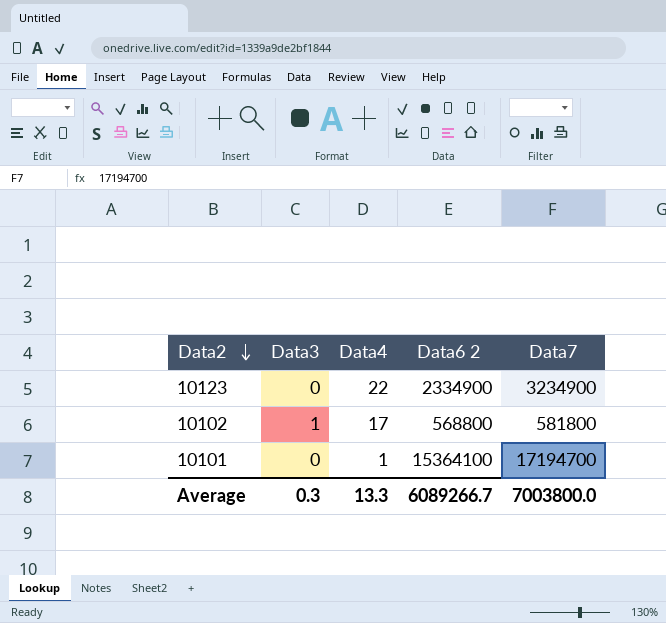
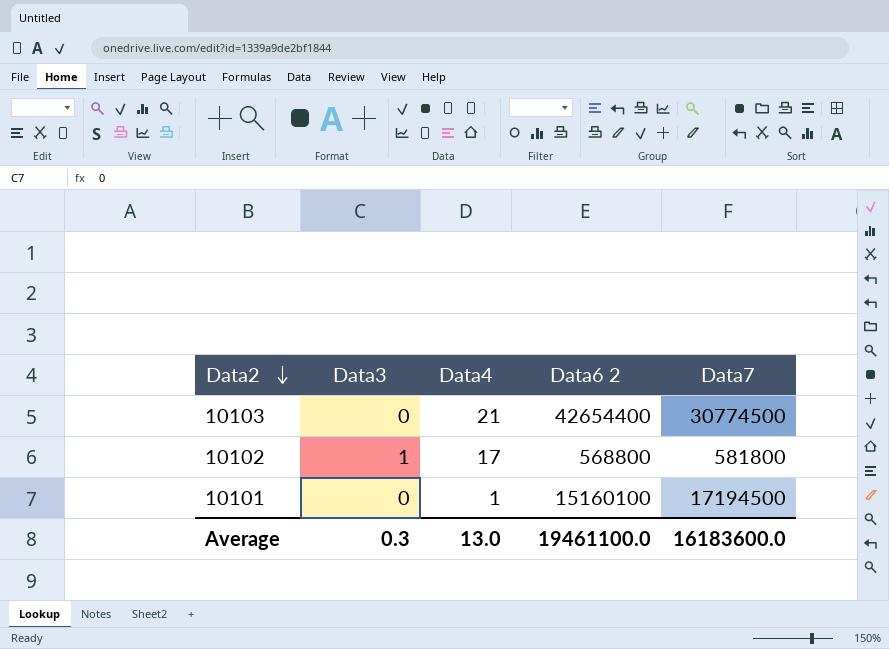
row 10123: 0 | 22 | 2334900 | 3234900 -> none
row 10103: none -> 0 | 21 | 42654400 | 30774500
10101 | Data6 2: 15364100 -> 15160100
10101 | Data7: 17194700 -> 17194500
Average | Data4: 13.3 -> 13.0
Average | Data6 2: 6089266.7 -> 19461100.0
Average | Data7: 7003800.0 -> 16183600.0

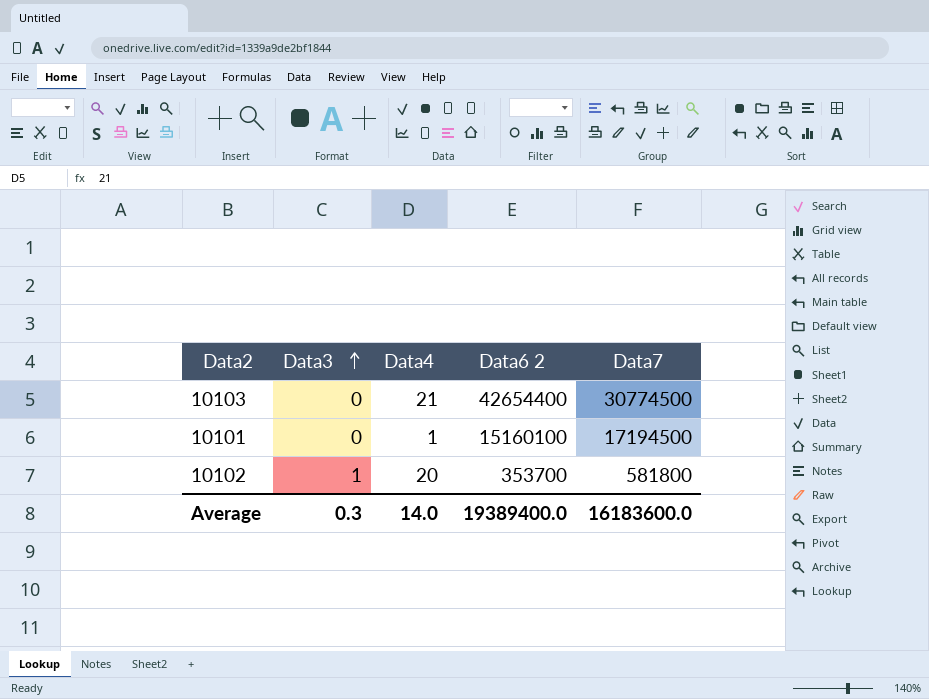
row order: Data2 descending -> Data3 ascending
10102 | Data4: 17 -> 20
10102 | Data6 2: 568800 -> 353700
Average | Data4: 13.0 -> 14.0
Average | Data6 2: 19461100.0 -> 19389400.0

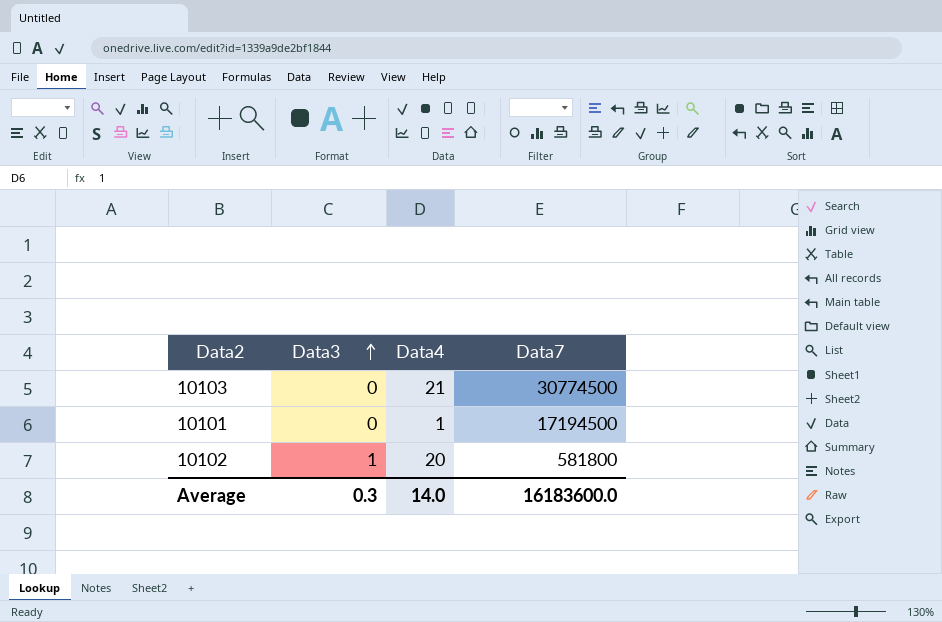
column Data6 2 | position: 4 -> none

